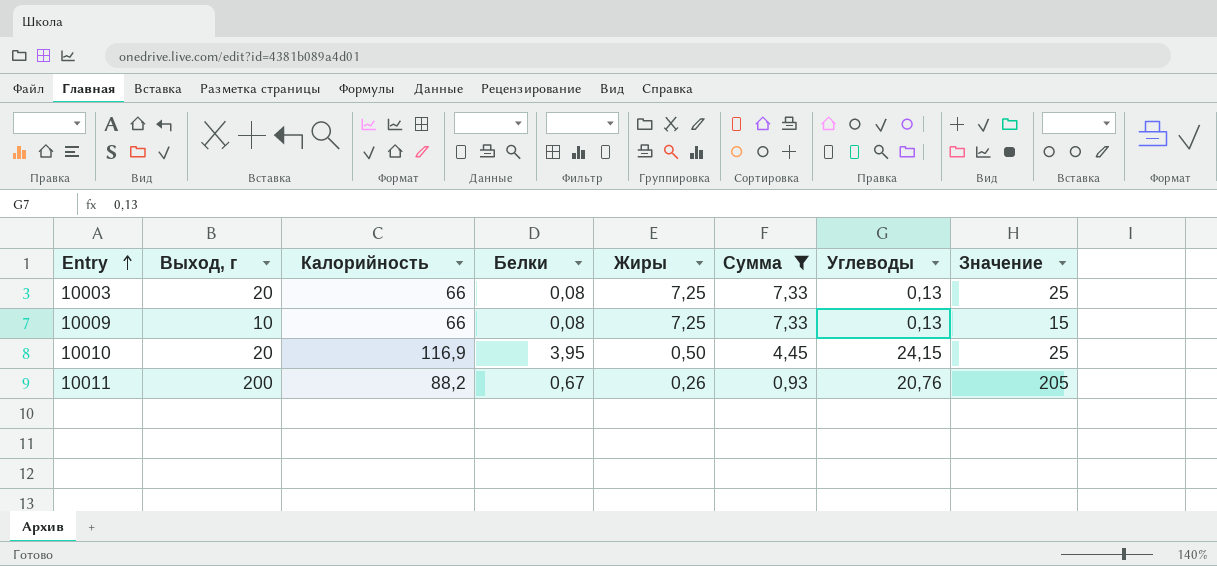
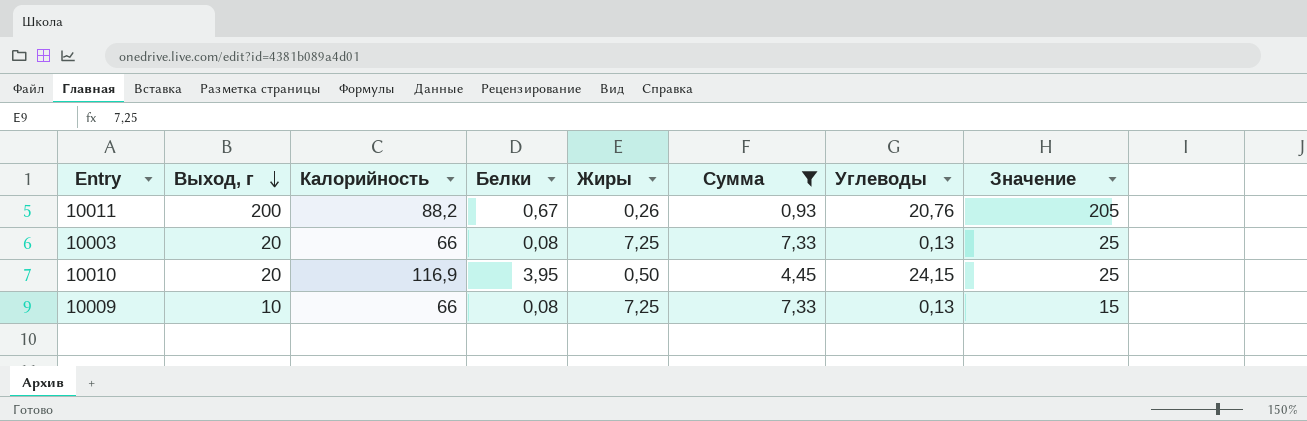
row order: Entry ascending -> Выход, г descending

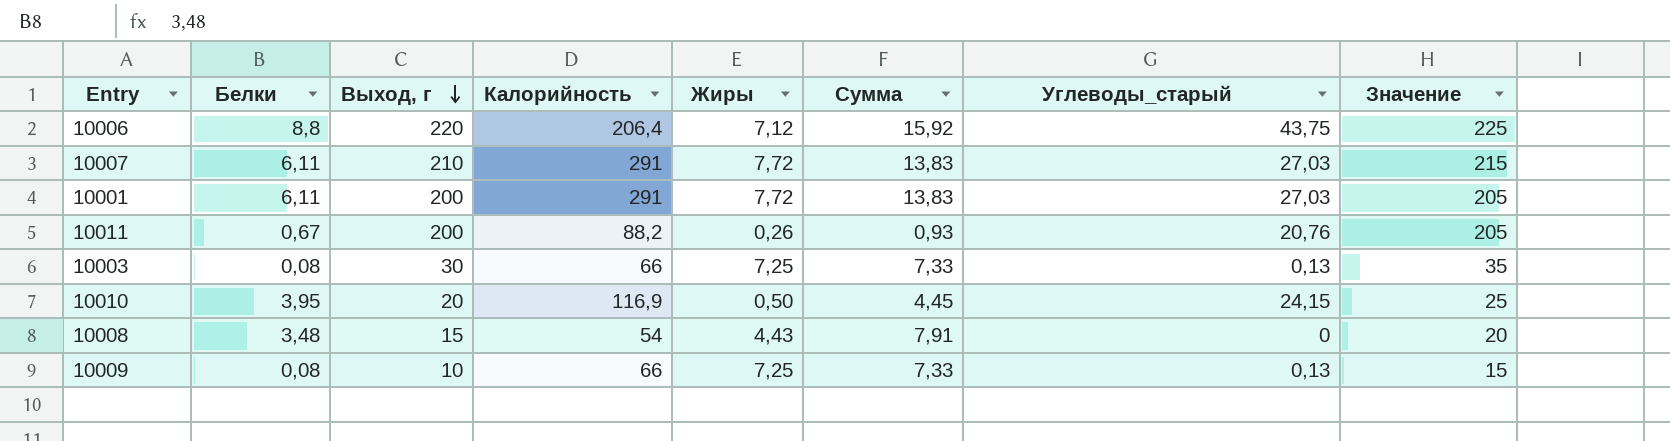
filter: Сумма <= 7,33 -> none
column Белки | position: 4 -> 2
column name: Углеводы -> Углеводы_старый
10003 | Выход, г: 20 -> 30
10003 | Значение: 25 -> 35

